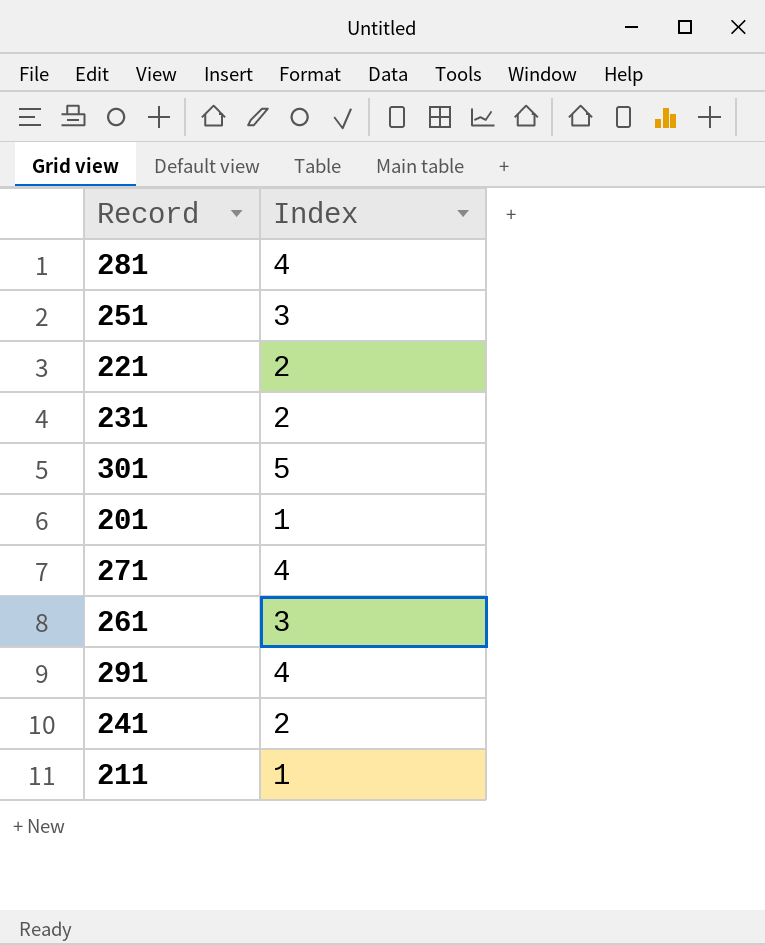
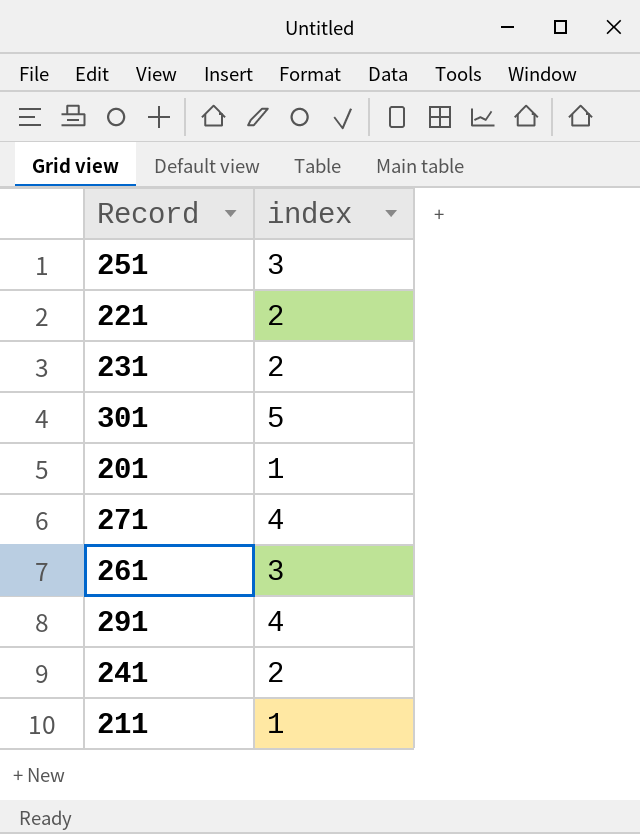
column name: Index -> index
row 281: 4 -> none

